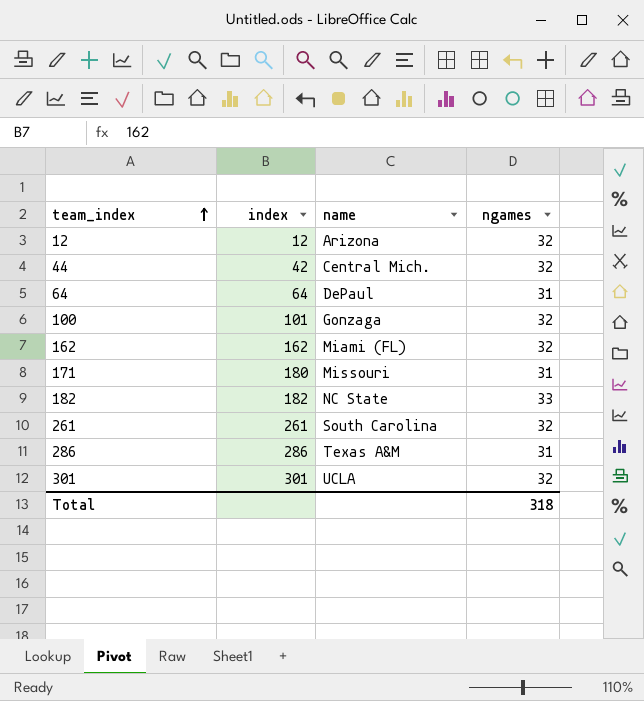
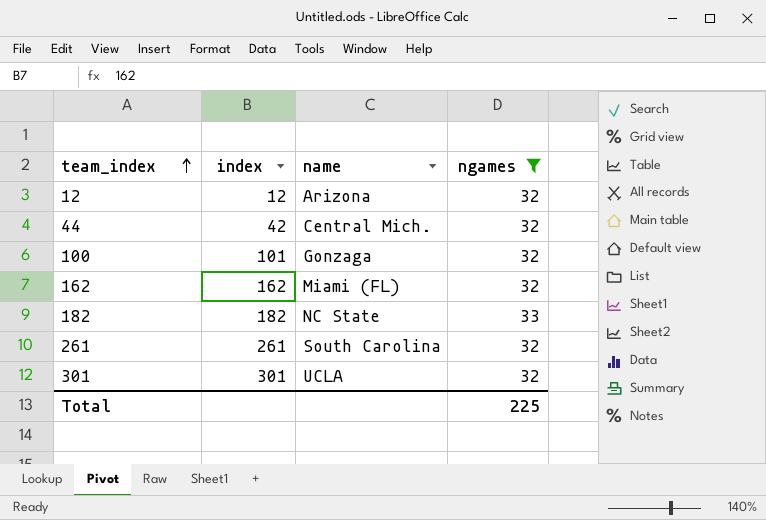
filter: none -> ngames != 31
Total | ngames: 318 -> 225

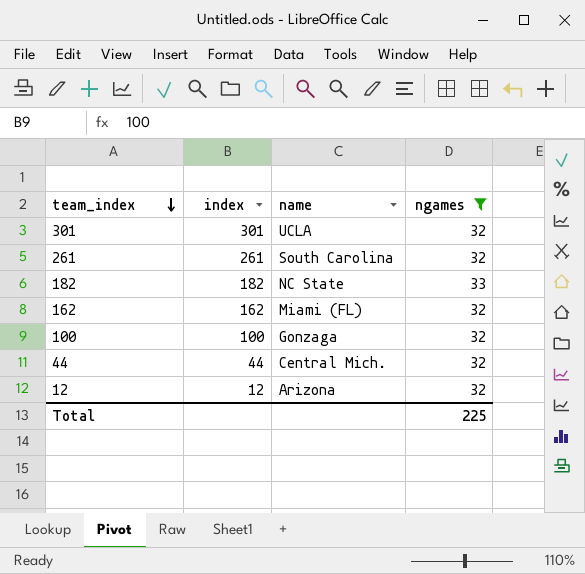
row order: team_index ascending -> team_index descending
100 | index: 101 -> 100
44 | index: 42 -> 44

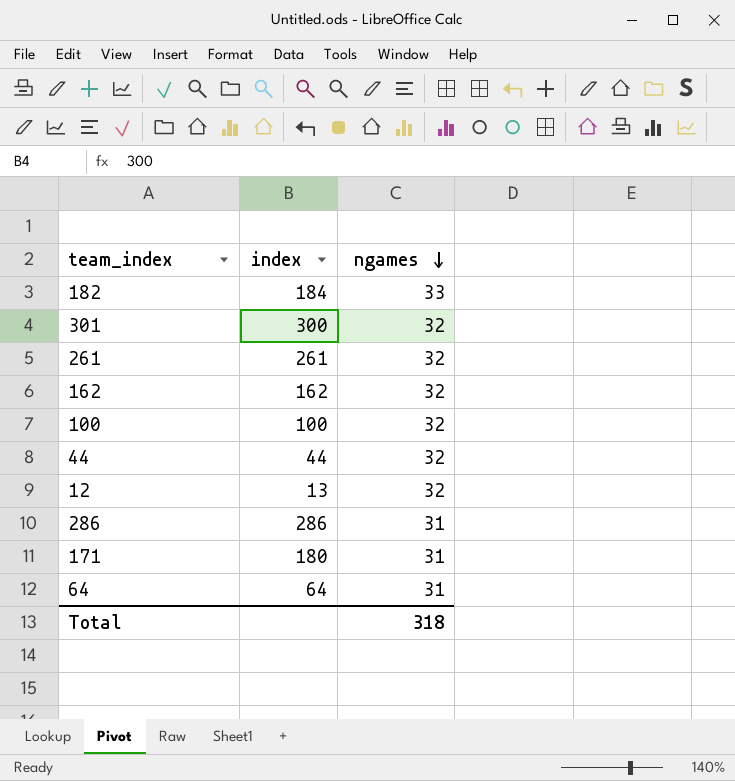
filter: ngames != 31 -> none
row order: team_index descending -> ngames descending
column name | position: 3 -> none
182 | index: 182 -> 184
301 | index: 301 -> 300
12 | index: 12 -> 13
Total | ngames: 225 -> 318

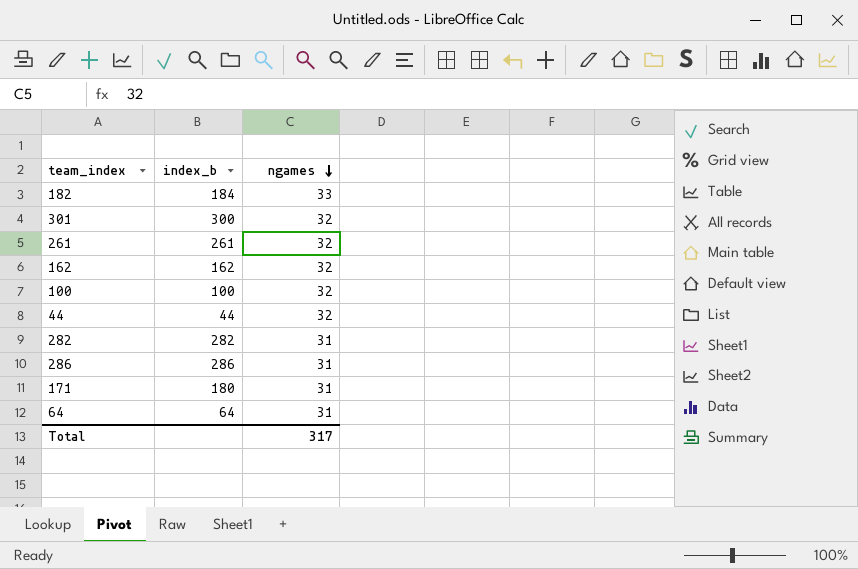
column name: index -> index_b
row 12: 13 | 32 -> none
row 282: none -> 282 | 31
Total | ngames: 318 -> 317

